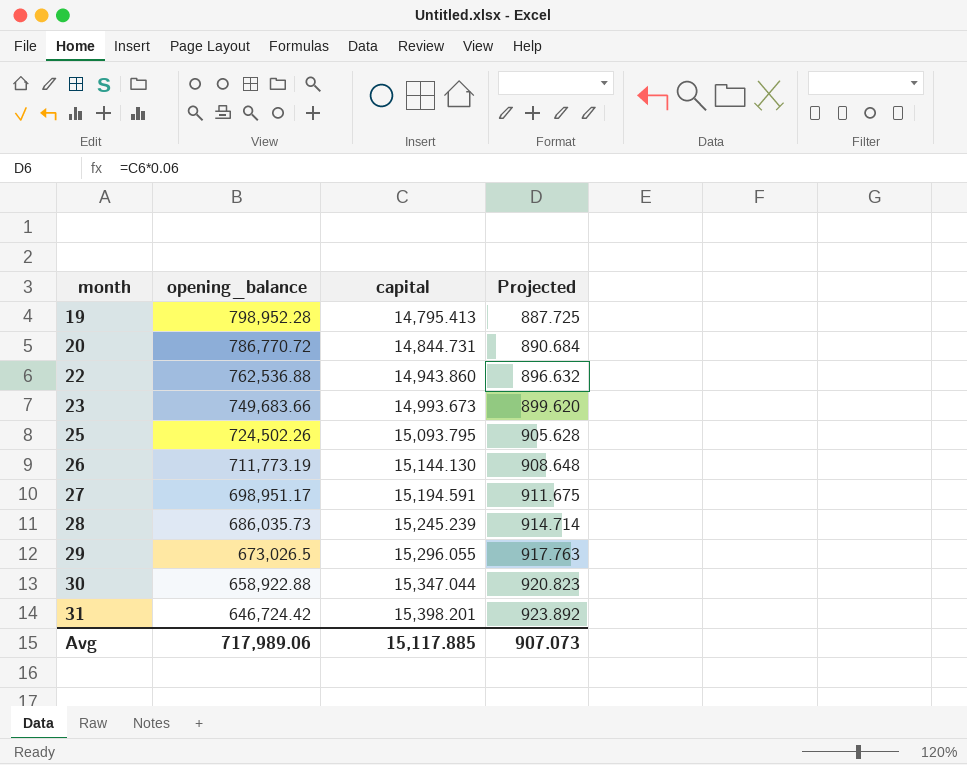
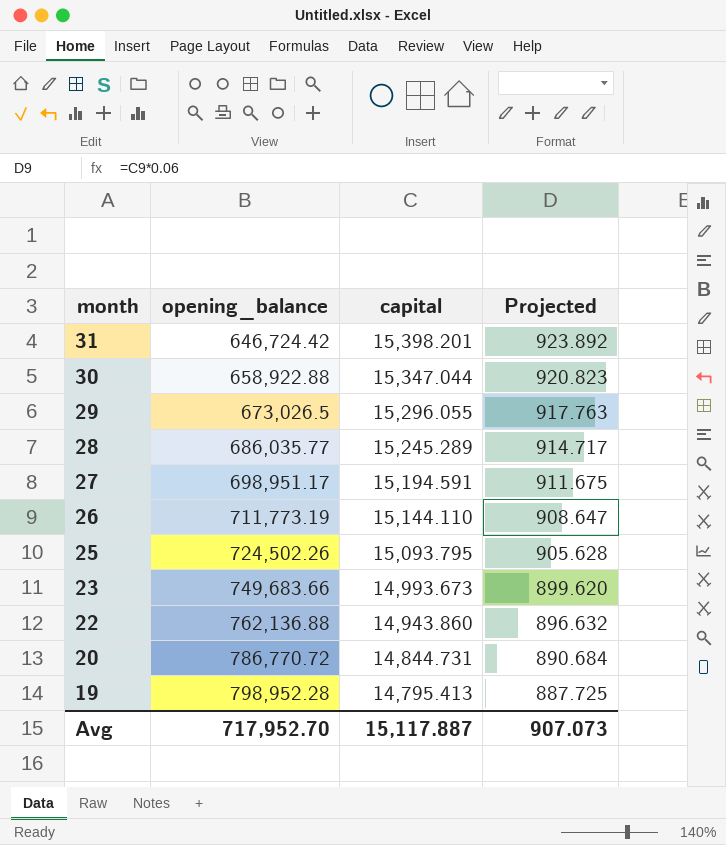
row order: month ascending -> month descending
28 | opening_balance: 686,035.73 -> 686,035.77
28 | capital: 15,245.239 -> 15,245.289
28 | Projected: 914.714 -> 914.717
26 | capital: 15,144.130 -> 15,144.110
26 | Projected: 908.648 -> 908.647
22 | opening_balance: 762,536.88 -> 762,136.88
Avg | opening_balance: 717,989.06 -> 717,952.70
Avg | capital: 15,117.885 -> 15,117.887

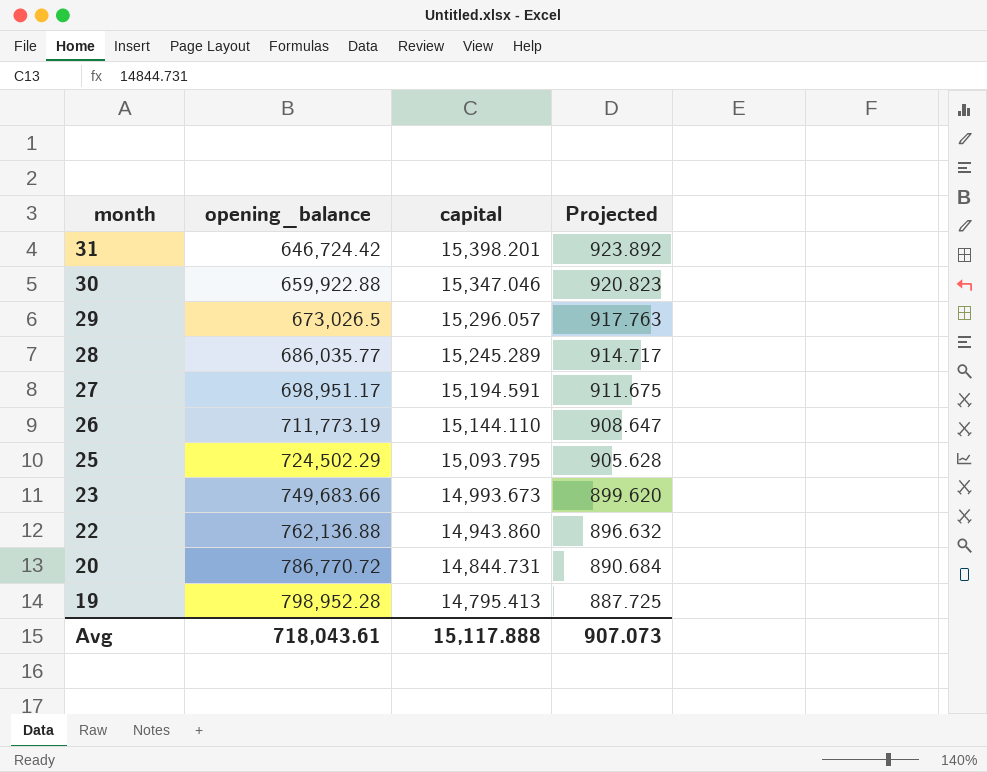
30 | opening_balance: 658,922.88 -> 659,922.88
30 | capital: 15,347.044 -> 15,347.046
29 | capital: 15,296.055 -> 15,296.057
25 | opening_balance: 724,502.26 -> 724,502.29
Avg | opening_balance: 717,952.70 -> 718,043.61
Avg | capital: 15,117.887 -> 15,117.888

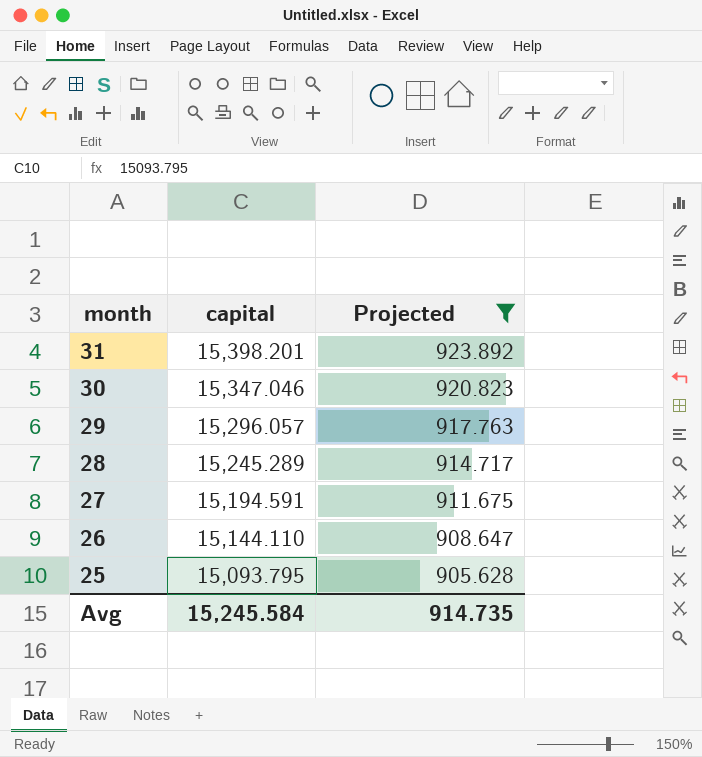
filter: none -> Projected >= 905.628
column opening_balance | position: 2 -> none
Avg | capital: 15,117.888 -> 15,245.584
Avg | Projected: 907.073 -> 914.735

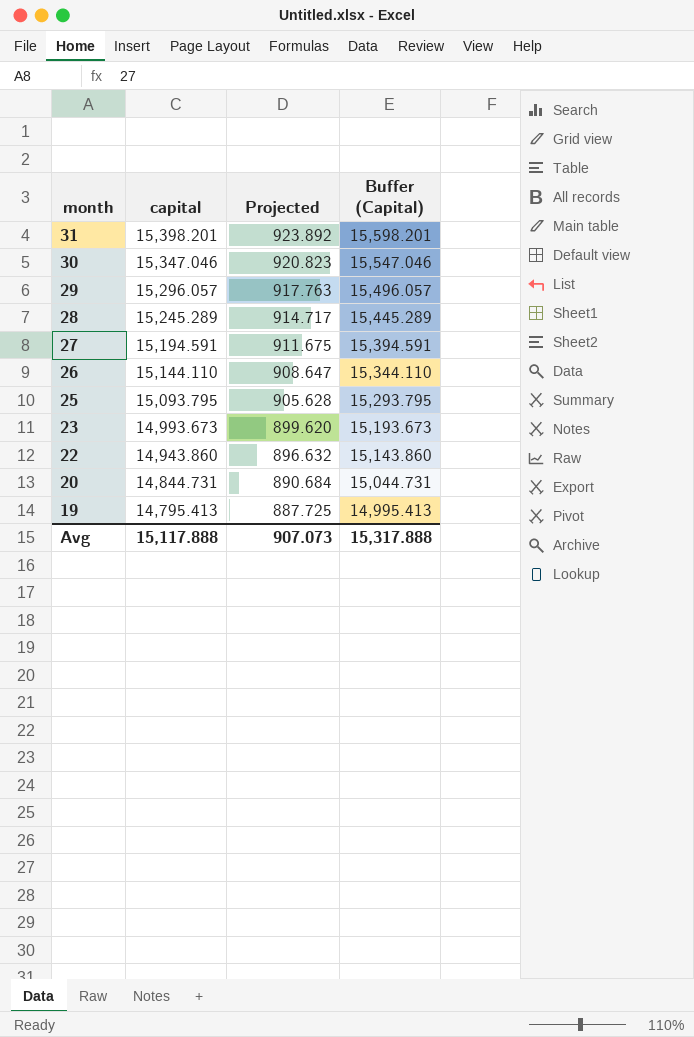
filter: Projected >= 905.628 -> none
column Buffer (Capital) | formula: none -> [capital] + 200
Avg | capital: 15,245.584 -> 15,117.888
Avg | Projected: 914.735 -> 907.073

